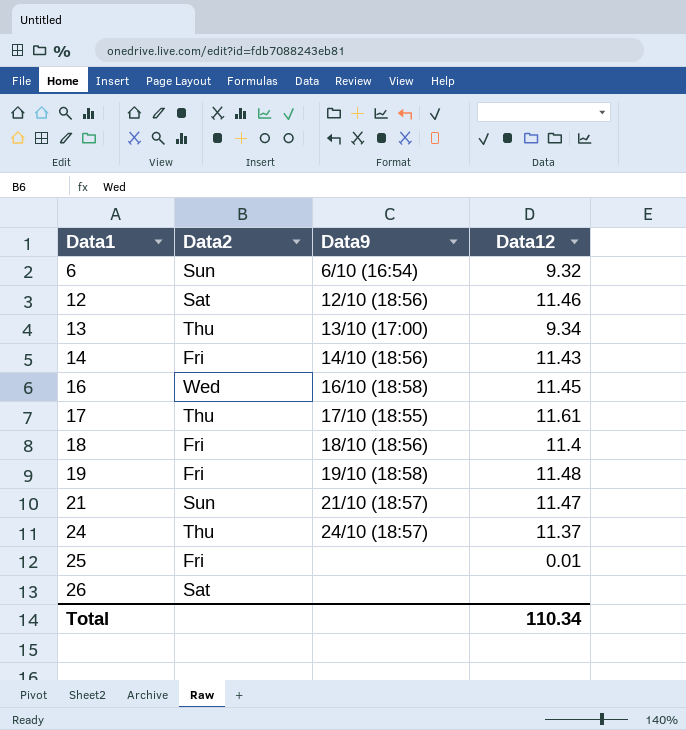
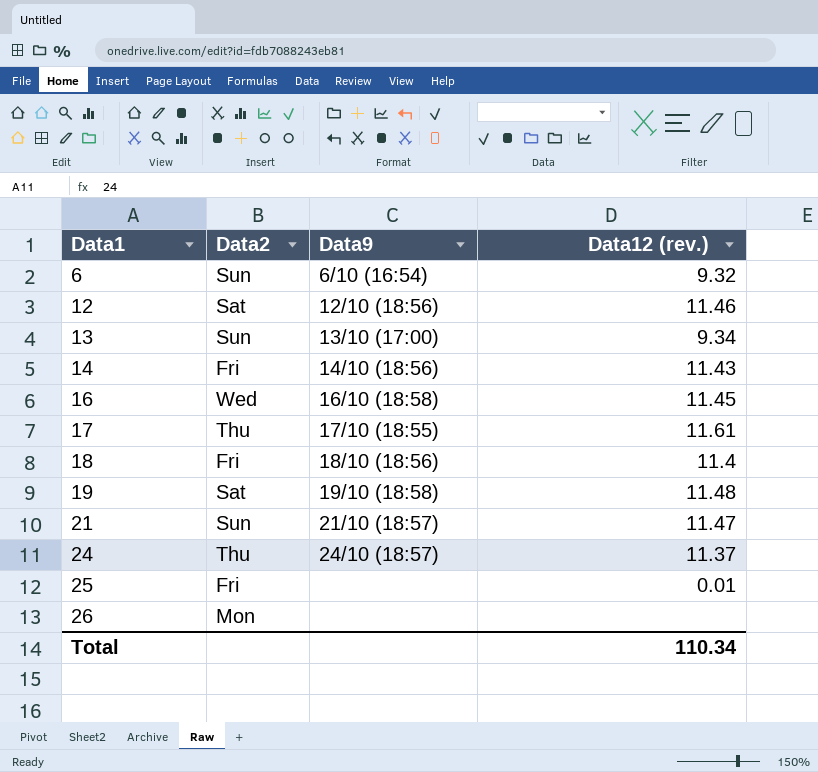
column name: Data12 -> Data12 (rev.)
13 | Data2: Thu -> Sun
19 | Data2: Fri -> Sat
26 | Data2: Sat -> Mon

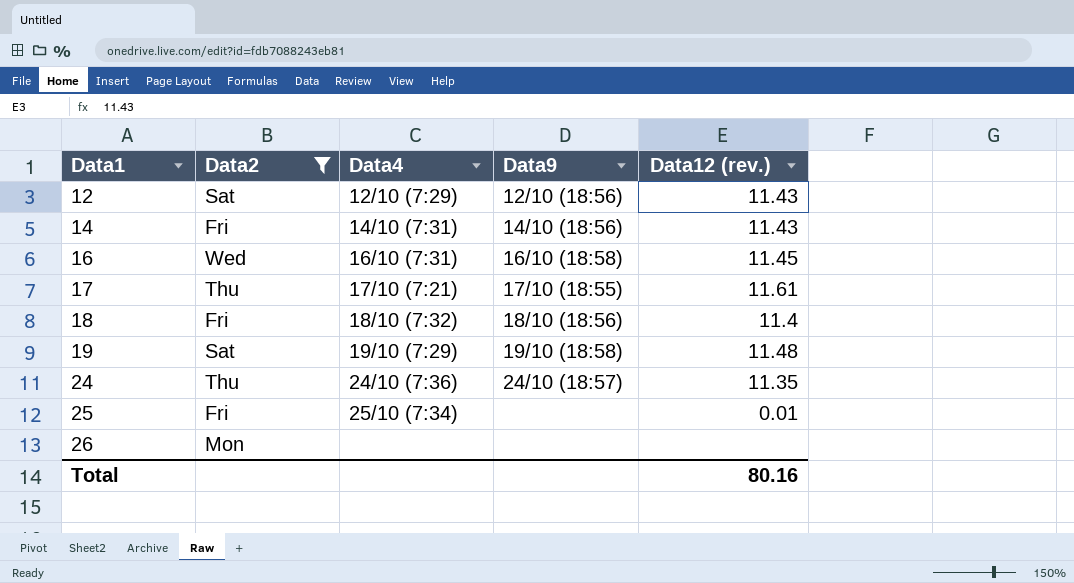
filter: none -> Data2 != Sun
column Data4 | position: none -> 3
12 | Data12 (rev.): 11.46 -> 11.43
24 | Data12 (rev.): 11.37 -> 11.35
Total | Data12 (rev.): 110.34 -> 80.16

